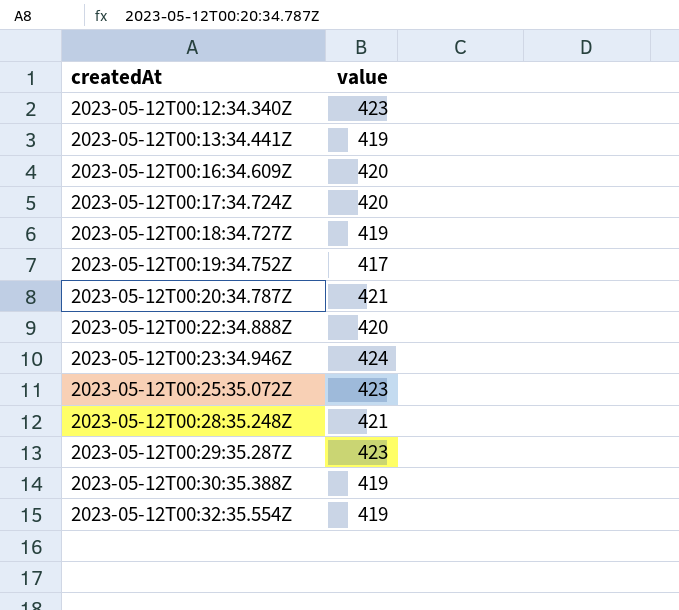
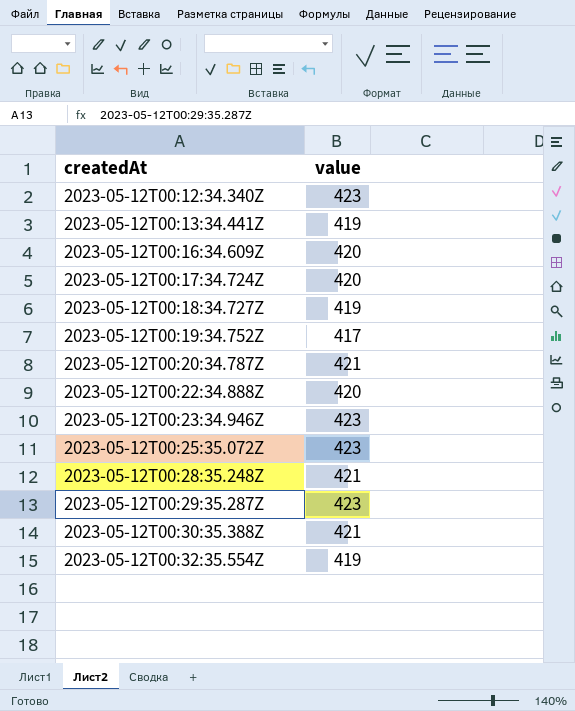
2023-05-12T00:23:34.946Z | value: 424 -> 423
2023-05-12T00:30:35.388Z | value: 419 -> 421

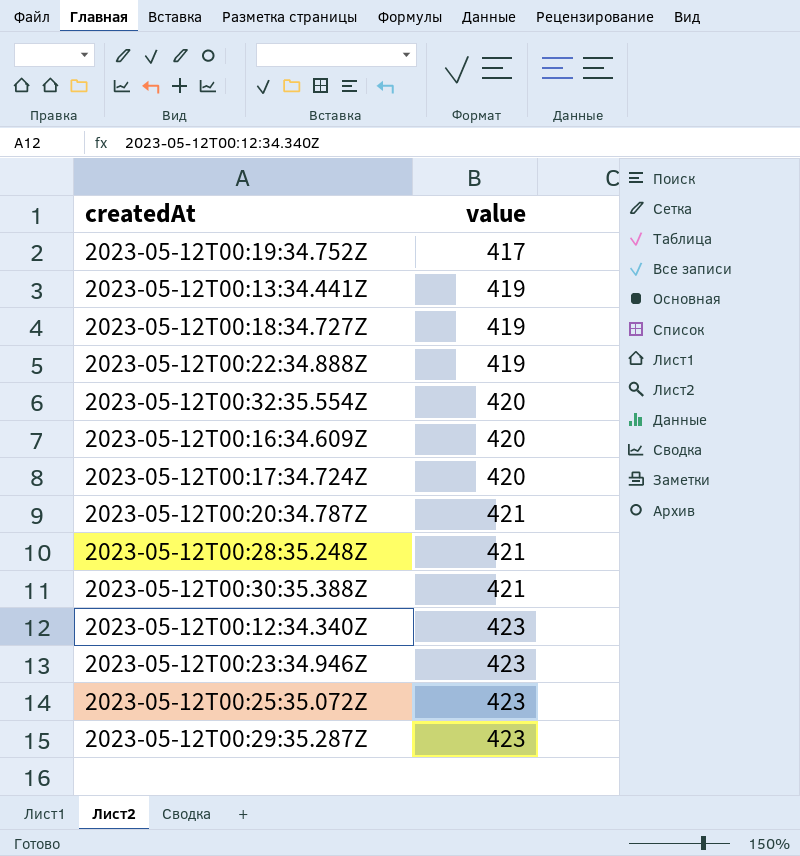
row order: createdAt ascending -> value ascending
2023-05-12T00:22:34.888Z | value: 420 -> 419
2023-05-12T00:32:35.554Z | value: 419 -> 420

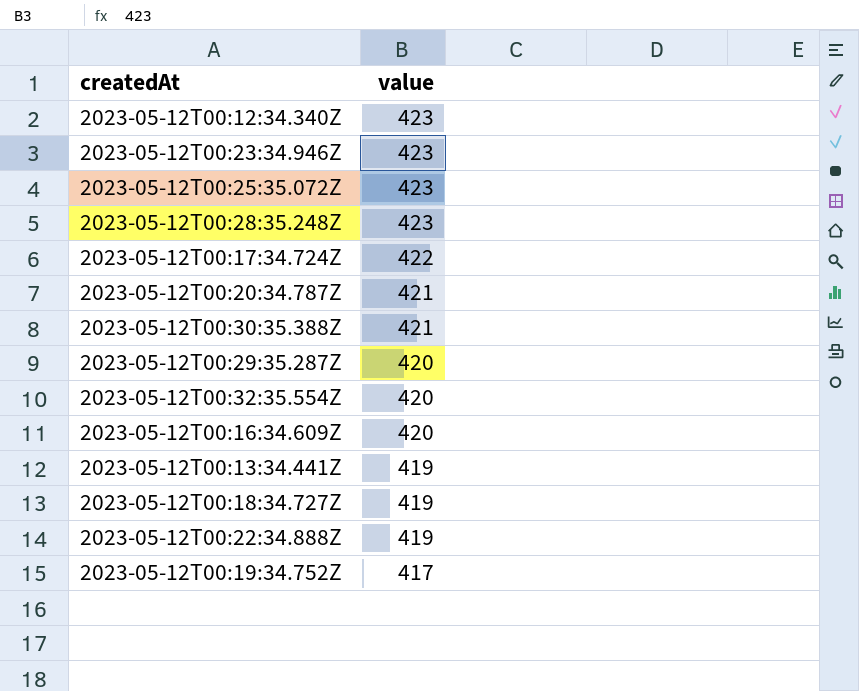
row order: value ascending -> value descending
2023-05-12T00:28:35.248Z | value: 421 -> 423
2023-05-12T00:17:34.724Z | value: 420 -> 422
2023-05-12T00:29:35.287Z | value: 423 -> 420

